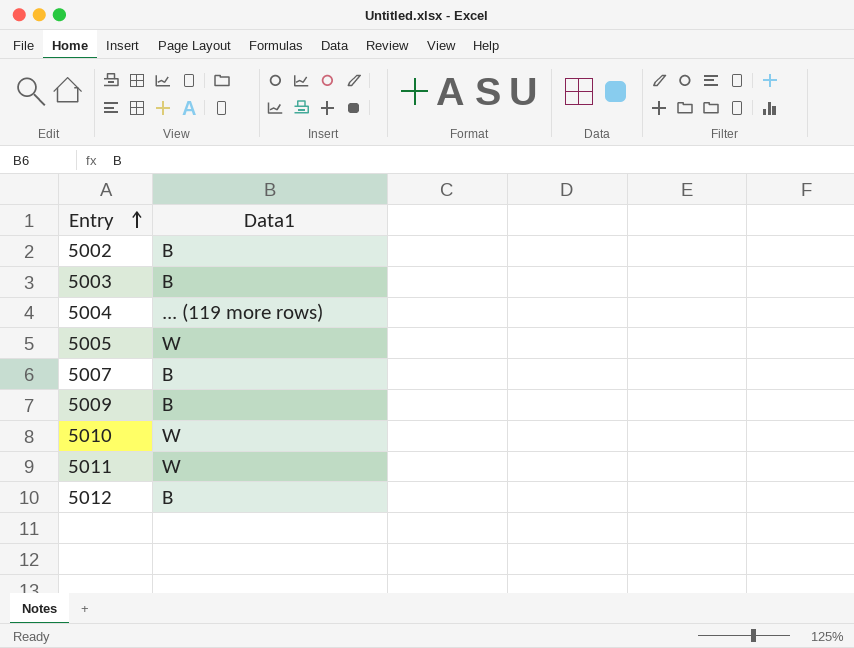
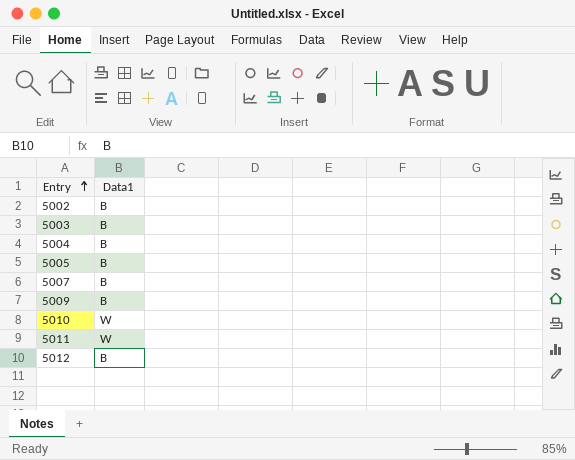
5004 | Data1: ... (119 more rows) -> B
5005 | Data1: W -> B

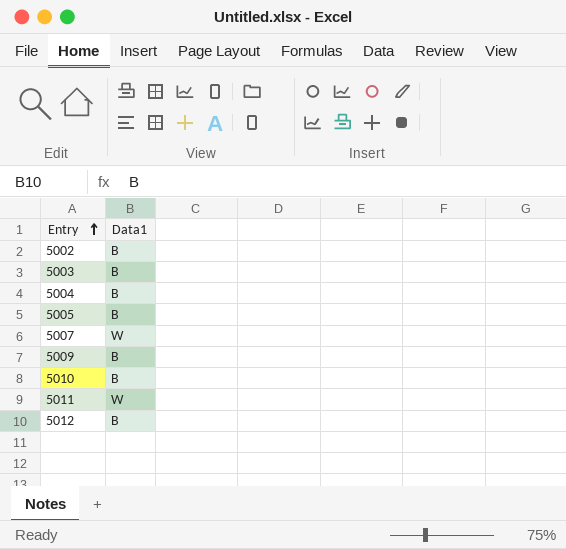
5007 | Data1: B -> W
5010 | Data1: W -> B

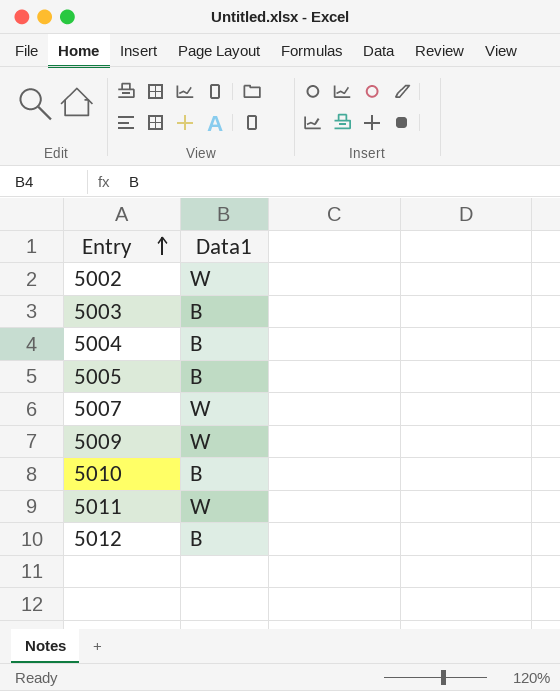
5002 | Data1: B -> W
5009 | Data1: B -> W

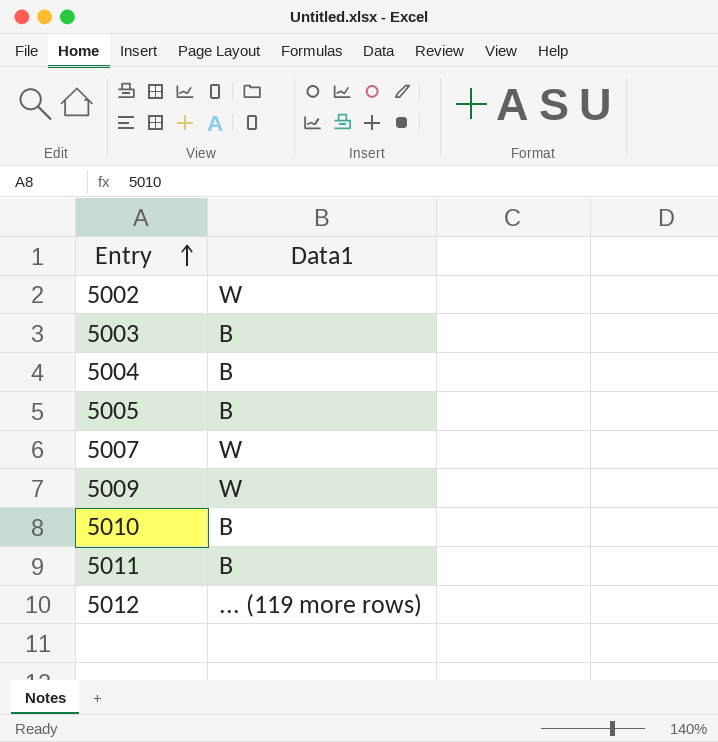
5011 | Data1: W -> B
5012 | Data1: B -> ... (119 more rows)

